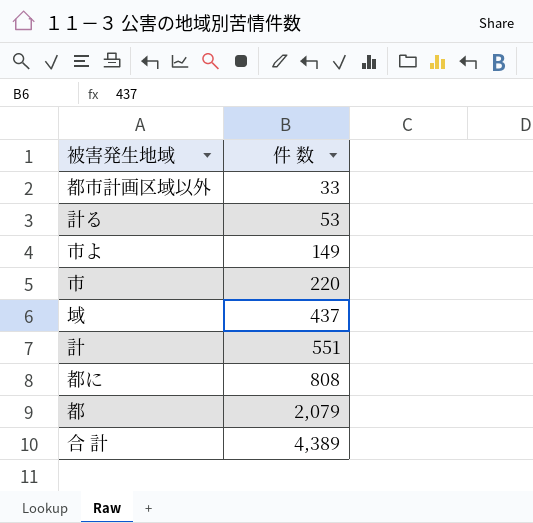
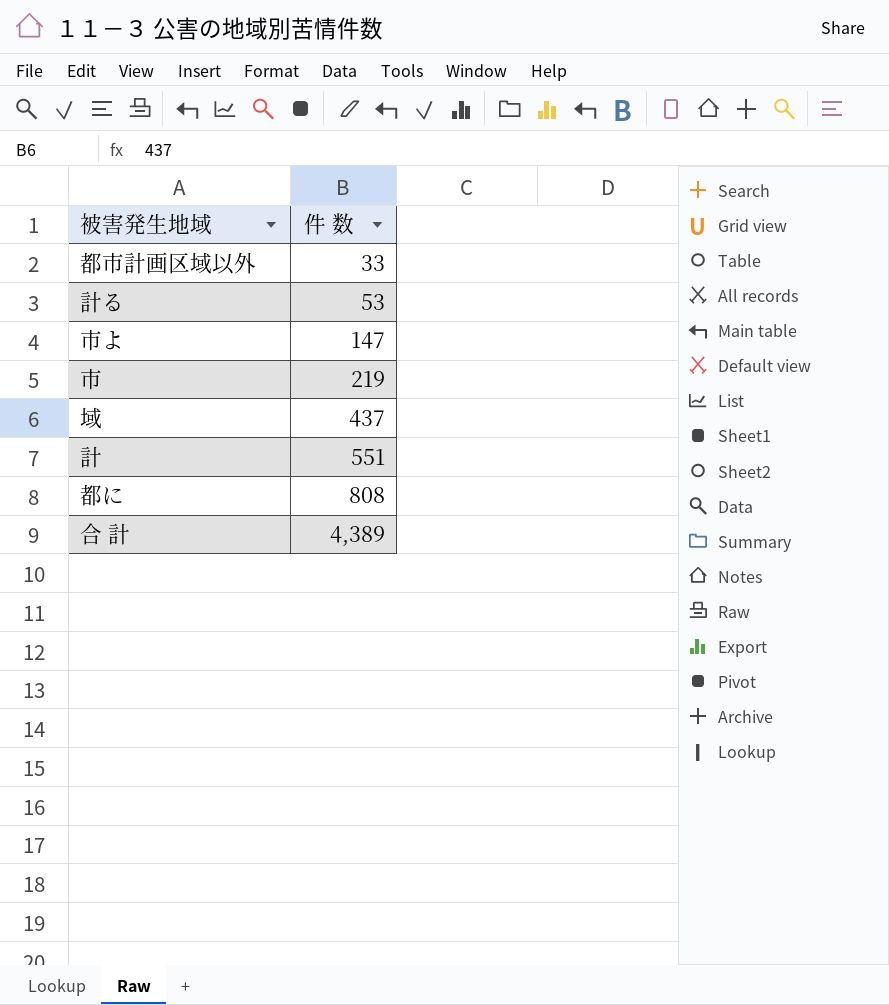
row 都: 2,079 -> none
市よ | 件 数: 149 -> 147
市 | 件 数: 220 -> 219

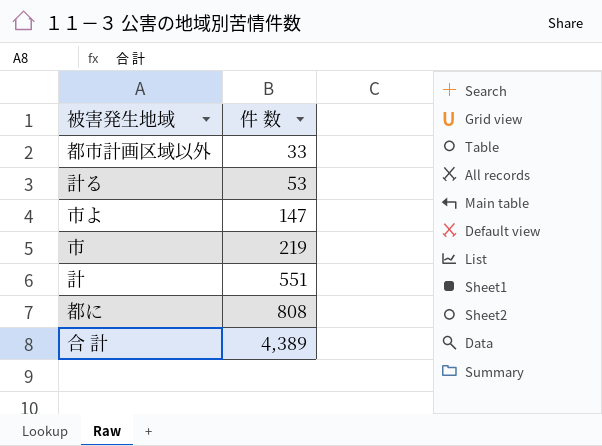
row 域: 437 -> none

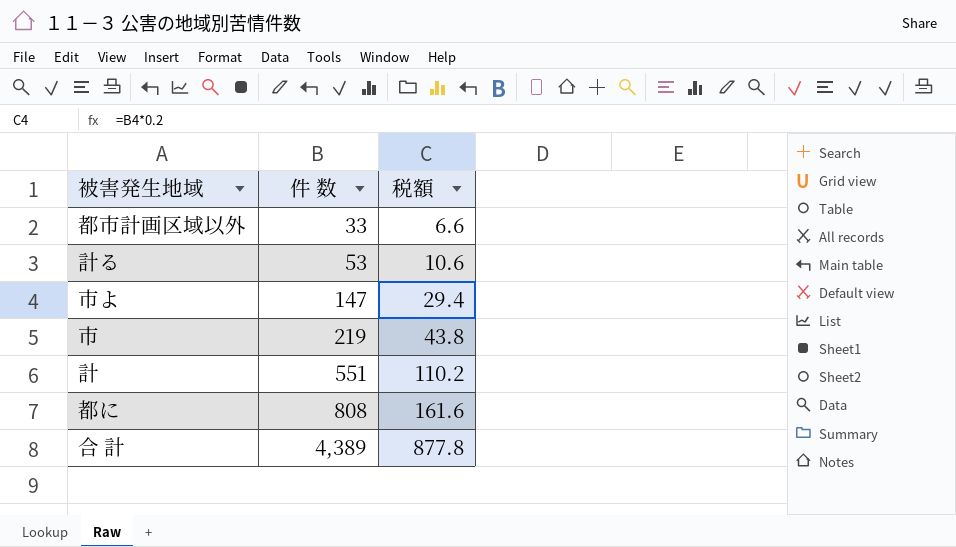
column 税額 | formula: none -> [件 数] * 0.2

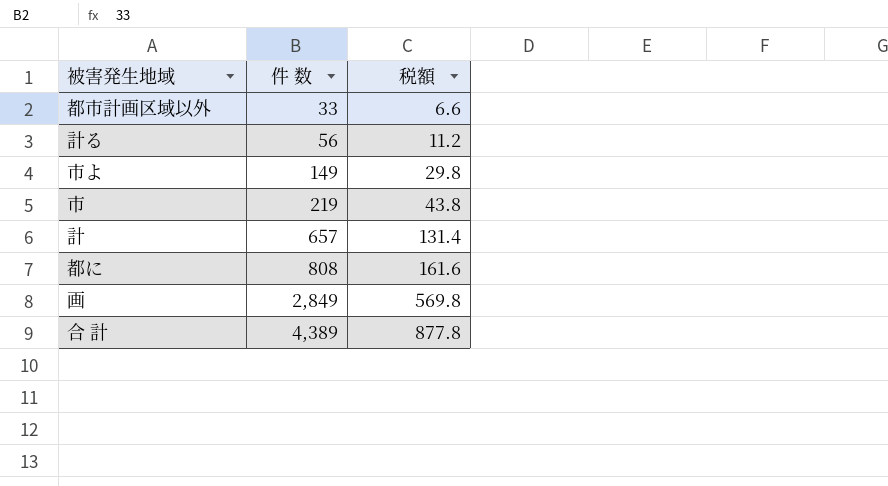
計る | 件 数: 53 -> 56
計る | 税額: 10.6 -> 11.2
市よ | 件 数: 147 -> 149
市よ | 税額: 29.4 -> 29.8
計 | 件 数: 551 -> 657
計 | 税額: 110.2 -> 131.4
row 画: none -> 2,849 | 569.8

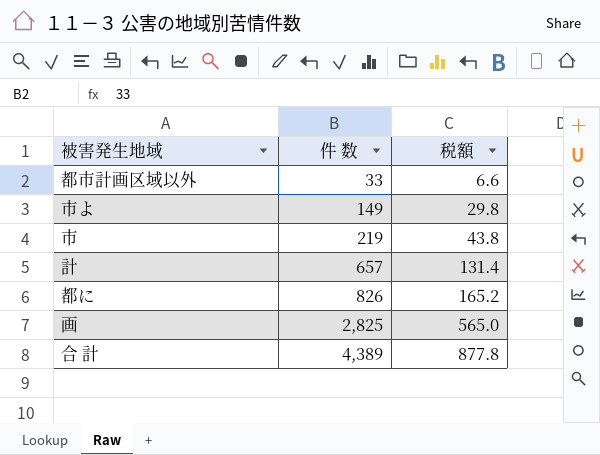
row 計る: 56 | 11.2 -> none
都に | 件 数: 808 -> 826
都に | 税額: 161.6 -> 165.2
画 | 件 数: 2,849 -> 2,825
画 | 税額: 569.8 -> 565.0

